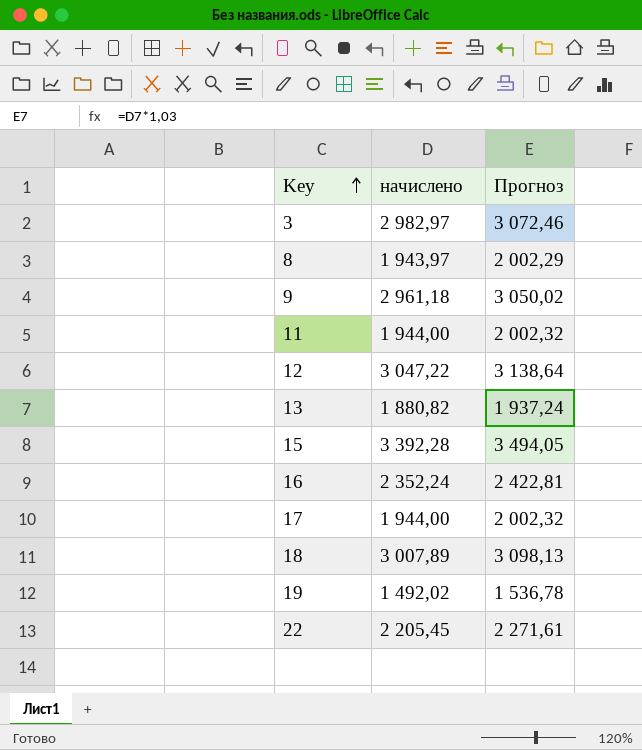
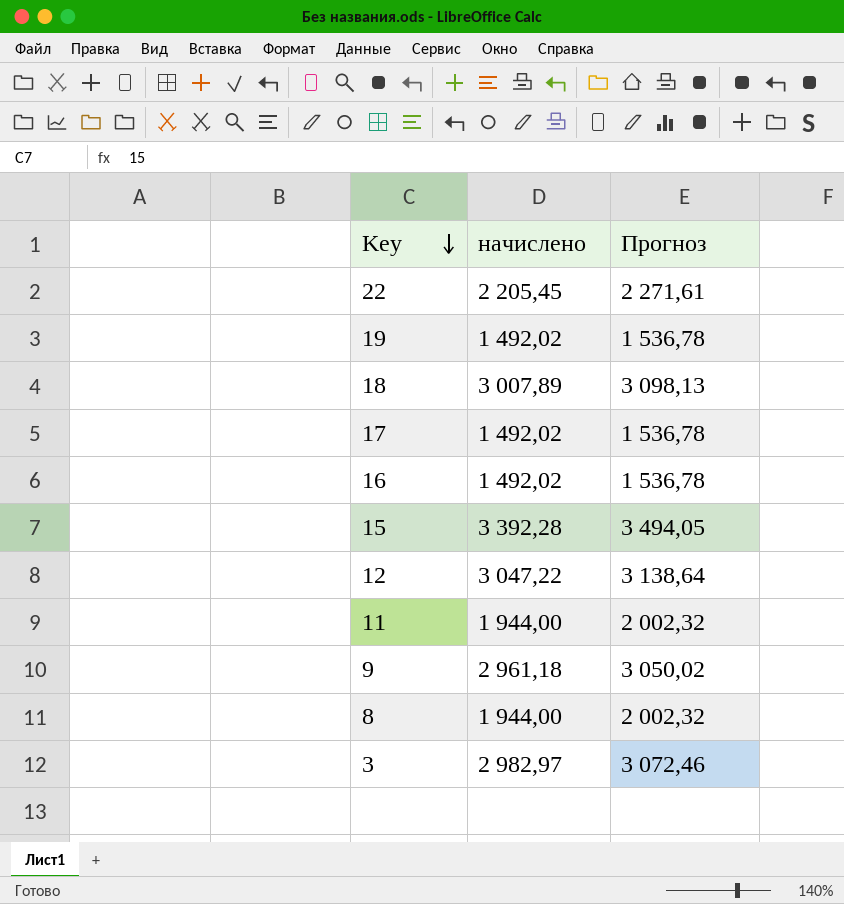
row order: Key ascending -> Key descending
row 13: 1 880,82 | 1 937,24 -> none
17 | начислено: 1 944,00 -> 1 492,02
17 | Прогноз: 2 002,32 -> 1 536,78
16 | начислено: 2 352,24 -> 1 492,02
16 | Прогноз: 2 422,81 -> 1 536,78
8 | начислено: 1 943,97 -> 1 944,00
8 | Прогноз: 2 002,29 -> 2 002,32

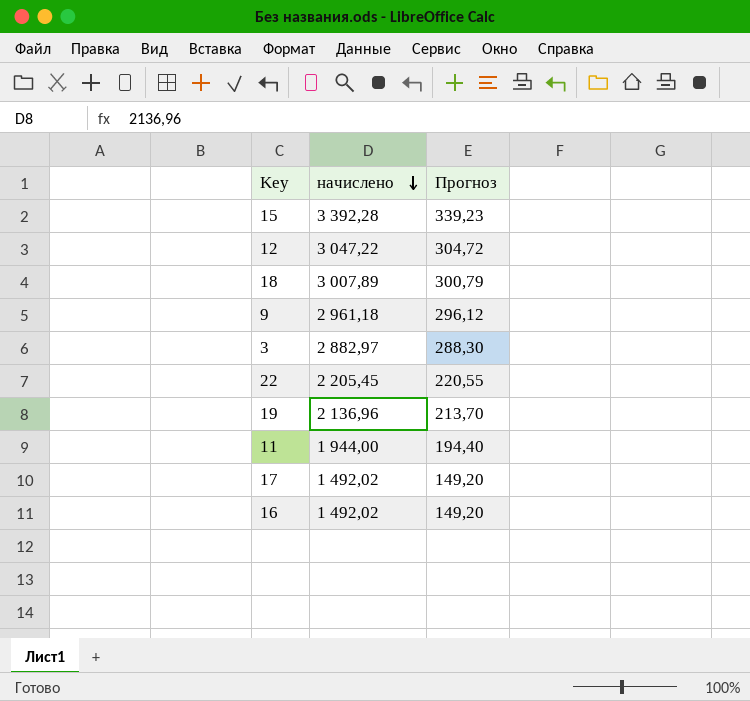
row order: Key descending -> начислено descending
column Прогноз | formula: [начислено] * 1,03 -> [начислено] * 0,1
row 8: 1 944,00 | 2 002,32 -> none
3 | начислено: 2 982,97 -> 2 882,97
19 | начислено: 1 492,02 -> 2 136,96

